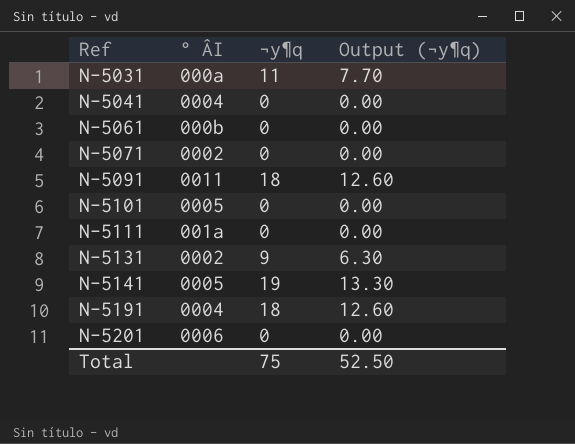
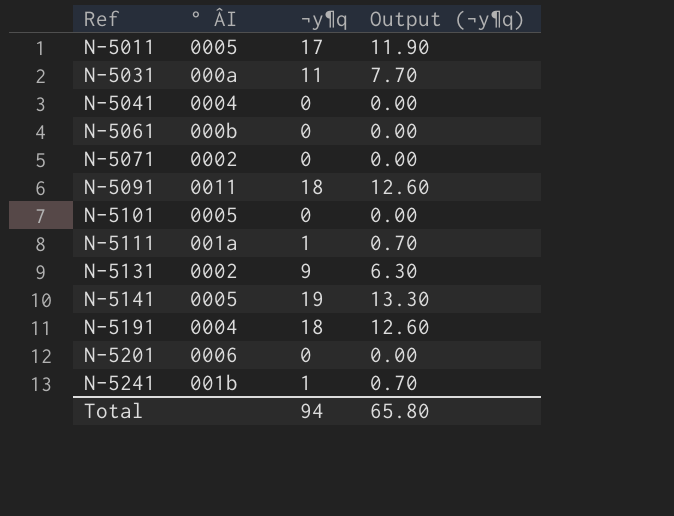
row N-5011: none -> 0005 | 17 | 11.90
N-5111 | ¬y¶q: 0 -> 1
N-5111 | Output (¬y¶q): 0.00 -> 0.70
row N-5241: none -> 001b | 1 | 0.70
Total | ¬y¶q: 75 -> 94
Total | Output (¬y¶q): 52.50 -> 65.80

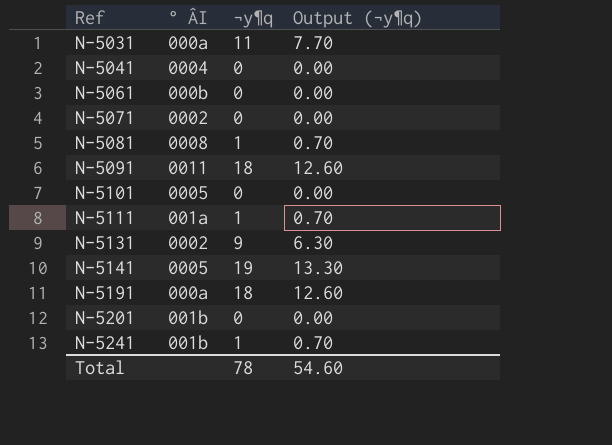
row N-5011: 0005 | 17 | 11.90 -> none
row N-5081: none -> 0008 | 1 | 0.70
N-5191 | ° ÂI: 0004 -> 000a
N-5201 | ° ÂI: 0006 -> 001b
Total | ¬y¶q: 94 -> 78
Total | Output (¬y¶q): 65.80 -> 54.60

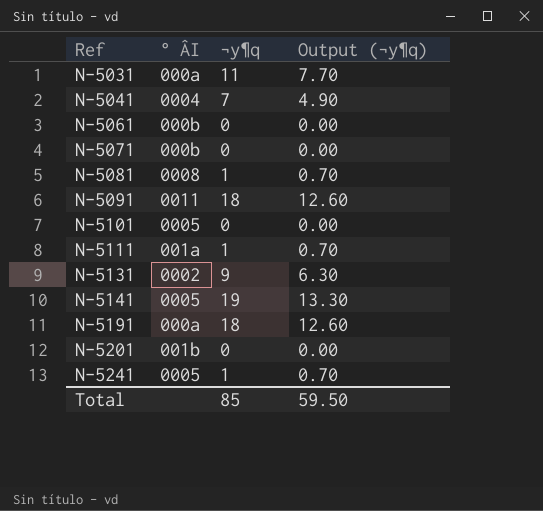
N-5041 | ¬y¶q: 0 -> 7
N-5041 | Output (¬y¶q): 0.00 -> 4.90
N-5071 | ° ÂI: 0002 -> 000b
N-5241 | ° ÂI: 001b -> 0005
Total | ¬y¶q: 78 -> 85
Total | Output (¬y¶q): 54.60 -> 59.50

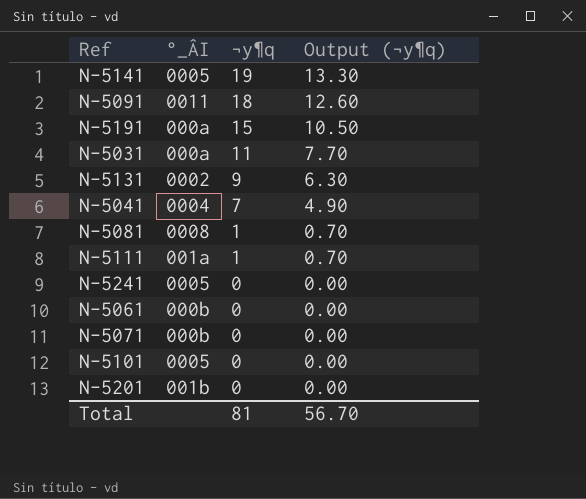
row order: Ref ascending -> ¬y¶q descending
column name: ° ÂI -> °_ÂI
N-5191 | ¬y¶q: 18 -> 15
N-5191 | Output (¬y¶q): 12.60 -> 10.50
N-5241 | ¬y¶q: 1 -> 0
N-5241 | Output (¬y¶q): 0.70 -> 0.00
Total | ¬y¶q: 85 -> 81
Total | Output (¬y¶q): 59.50 -> 56.70

